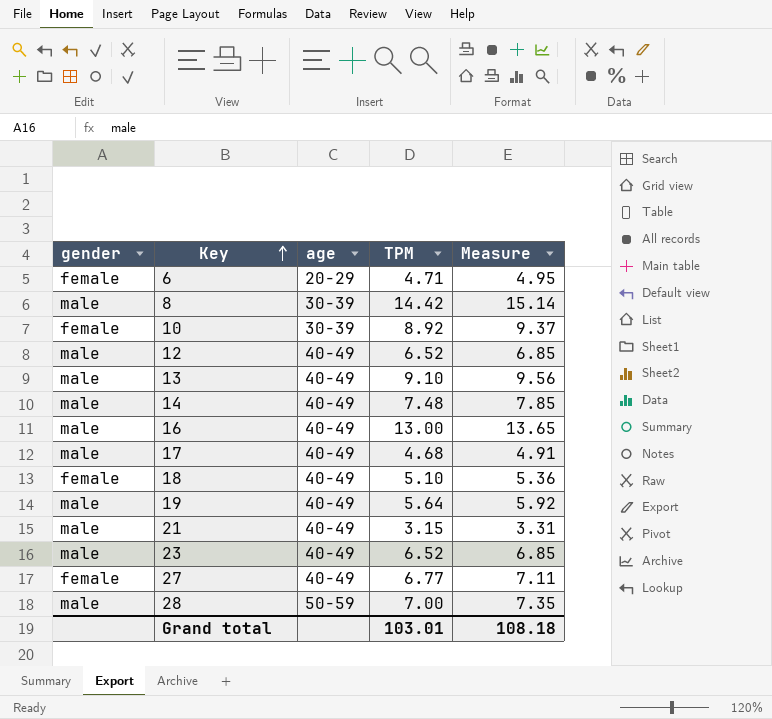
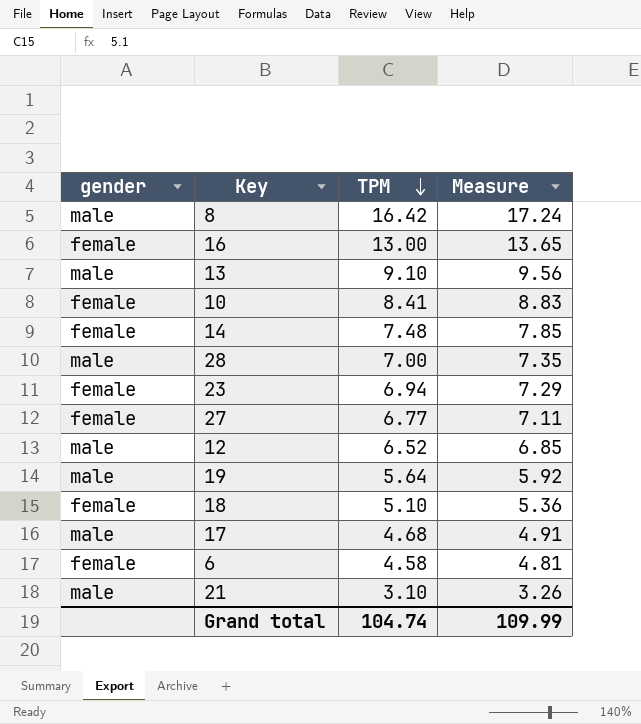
row order: Key ascending -> TPM descending
column age | position: 3 -> none
8 | TPM: 14.42 -> 16.42
8 | Measure: 15.14 -> 17.24
16 | gender: male -> female
10 | TPM: 8.92 -> 8.41
10 | Measure: 9.37 -> 8.83
14 | gender: male -> female
23 | gender: male -> female
23 | TPM: 6.52 -> 6.94
23 | Measure: 6.85 -> 7.29
6 | TPM: 4.71 -> 4.58
6 | Measure: 4.95 -> 4.81
21 | TPM: 3.15 -> 3.10
21 | Measure: 3.31 -> 3.26
Grand total | TPM: 103.01 -> 104.74
Grand total | Measure: 108.18 -> 109.99

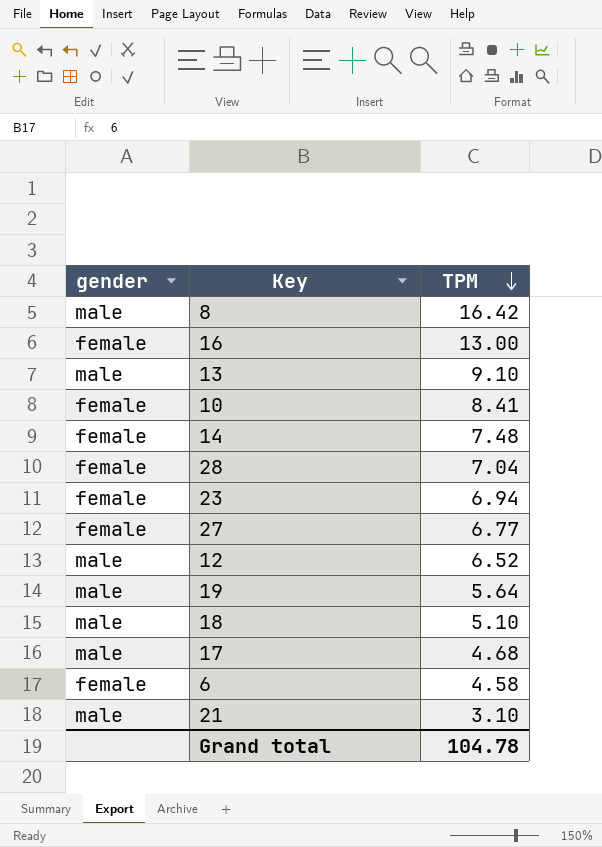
column Measure | formula: [TPM] * 1.05 -> none
28 | gender: male -> female
28 | TPM: 7.00 -> 7.04
18 | gender: female -> male
Grand total | TPM: 104.74 -> 104.78

